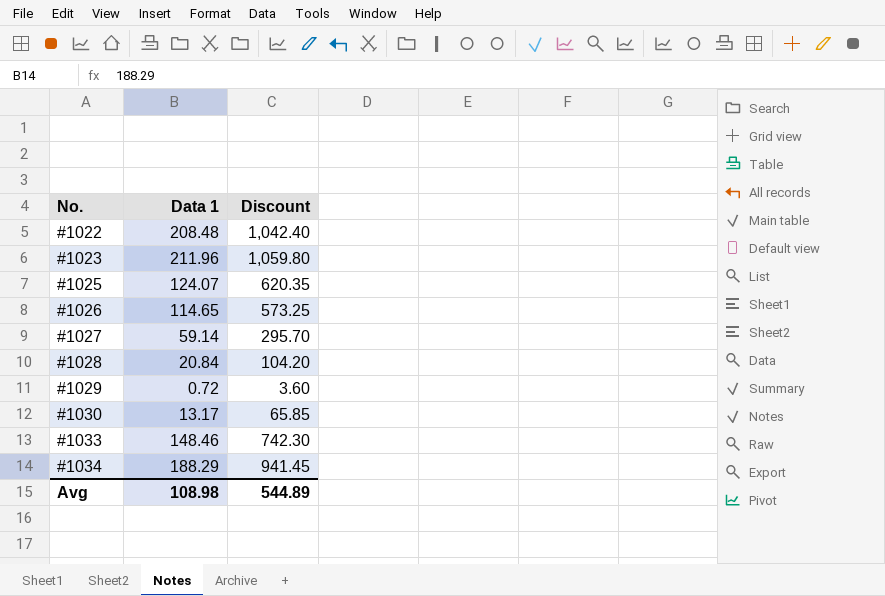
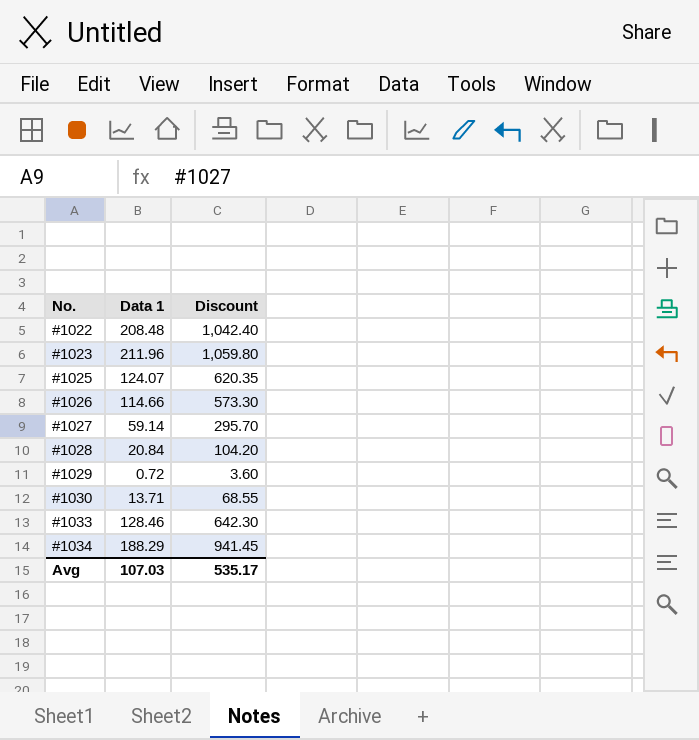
#1026 | Data 1: 114.65 -> 114.66
#1026 | Discount: 573.25 -> 573.30
#1030 | Data 1: 13.17 -> 13.71
#1030 | Discount: 65.85 -> 68.55
#1033 | Data 1: 148.46 -> 128.46
#1033 | Discount: 742.30 -> 642.30
Avg | Data 1: 108.98 -> 107.03
Avg | Discount: 544.89 -> 535.17

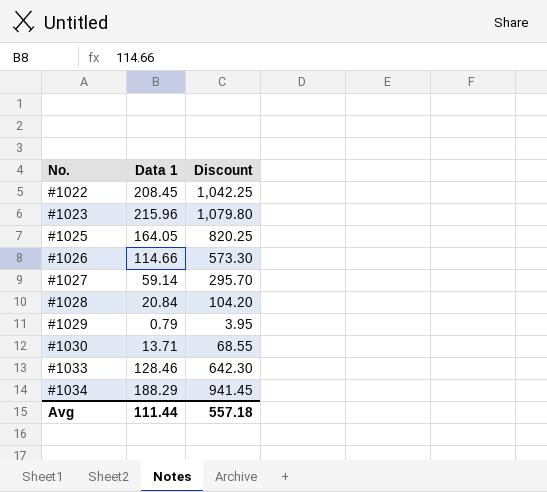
#1022 | Data 1: 208.48 -> 208.45
#1022 | Discount: 1,042.40 -> 1,042.25
#1023 | Data 1: 211.96 -> 215.96
#1023 | Discount: 1,059.80 -> 1,079.80
#1025 | Data 1: 124.07 -> 164.05
#1025 | Discount: 620.35 -> 820.25
#1029 | Data 1: 0.72 -> 0.79
#1029 | Discount: 3.60 -> 3.95
Avg | Data 1: 107.03 -> 111.44
Avg | Discount: 535.17 -> 557.18

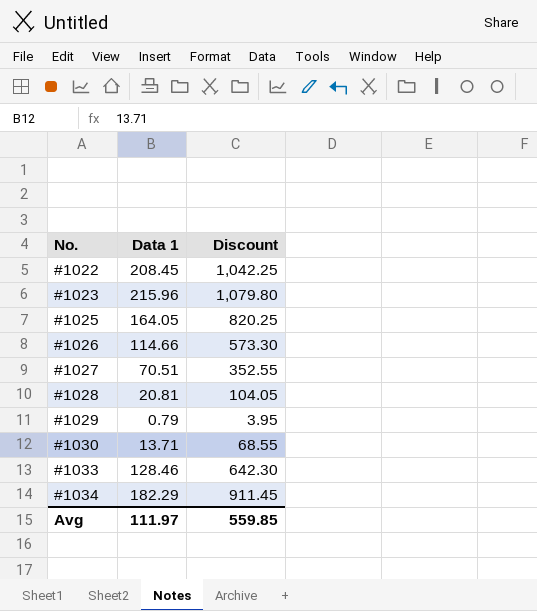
#1027 | Data 1: 59.14 -> 70.51
#1027 | Discount: 295.70 -> 352.55
#1028 | Data 1: 20.84 -> 20.81
#1028 | Discount: 104.20 -> 104.05
#1034 | Data 1: 188.29 -> 182.29
#1034 | Discount: 941.45 -> 911.45
Avg | Data 1: 111.44 -> 111.97
Avg | Discount: 557.18 -> 559.85

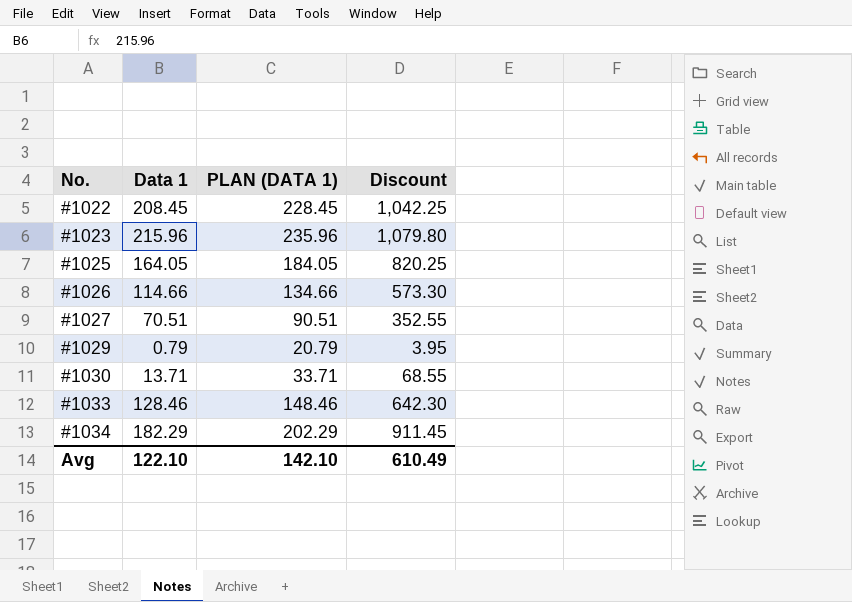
column PLAN (DATA 1) | formula: none -> [Data 1] + 20
row #1028: 20.81 | 104.05 -> none
Avg | Data 1: 111.97 -> 122.10
Avg | Discount: 559.85 -> 610.49

